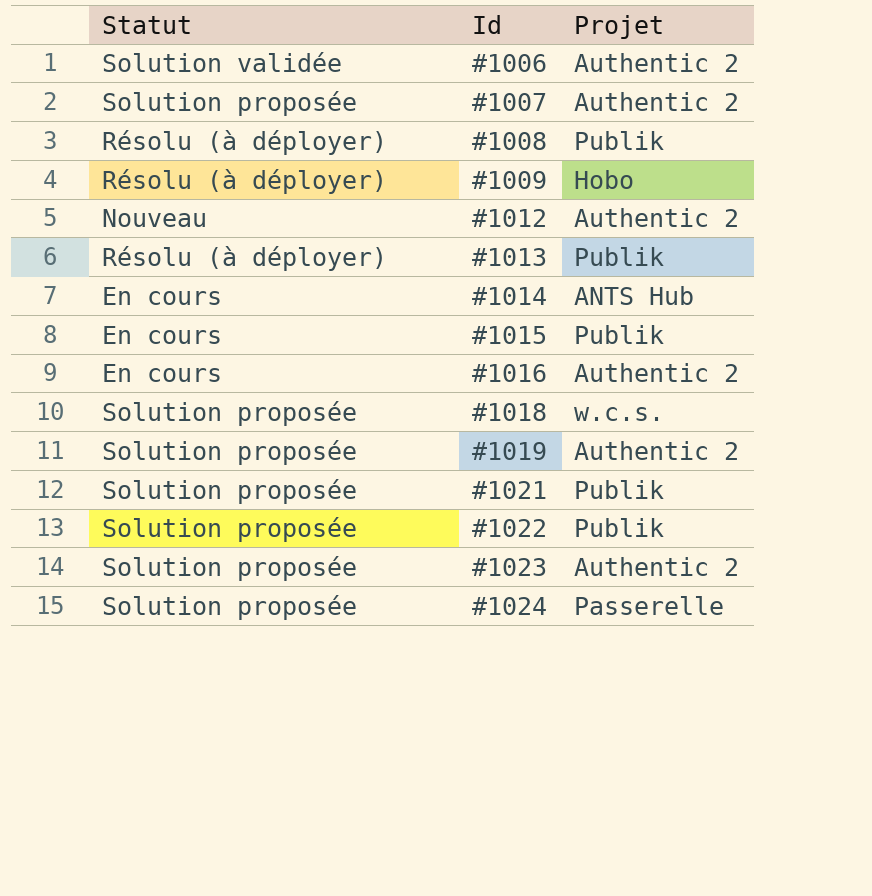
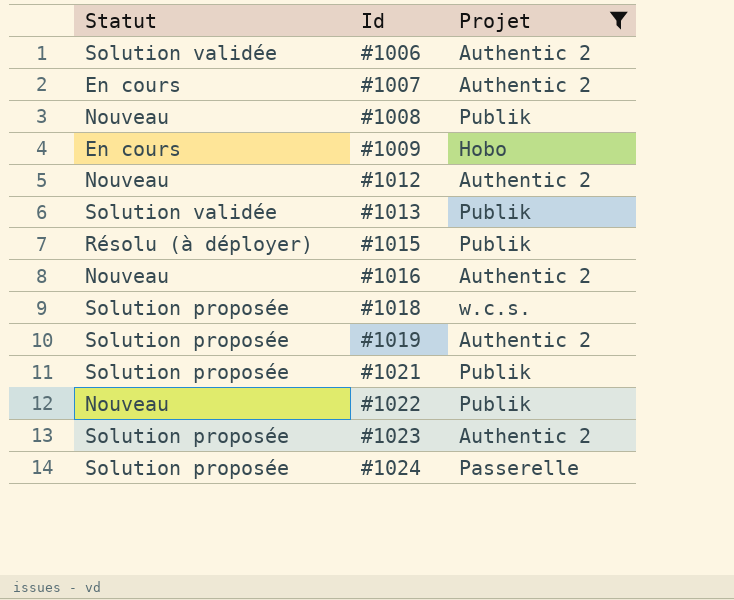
filter: none -> Projet != ANTS Hub
#1007 | Statut: Solution proposée -> En cours
#1008 | Statut: Résolu (à déployer) -> Nouveau
#1009 | Statut: Résolu (à déployer) -> En cours
#1013 | Statut: Résolu (à déployer) -> Solution validée
#1015 | Statut: En cours -> Résolu (à déployer)
#1016 | Statut: En cours -> Nouveau
#1022 | Statut: Solution proposée -> Nouveau

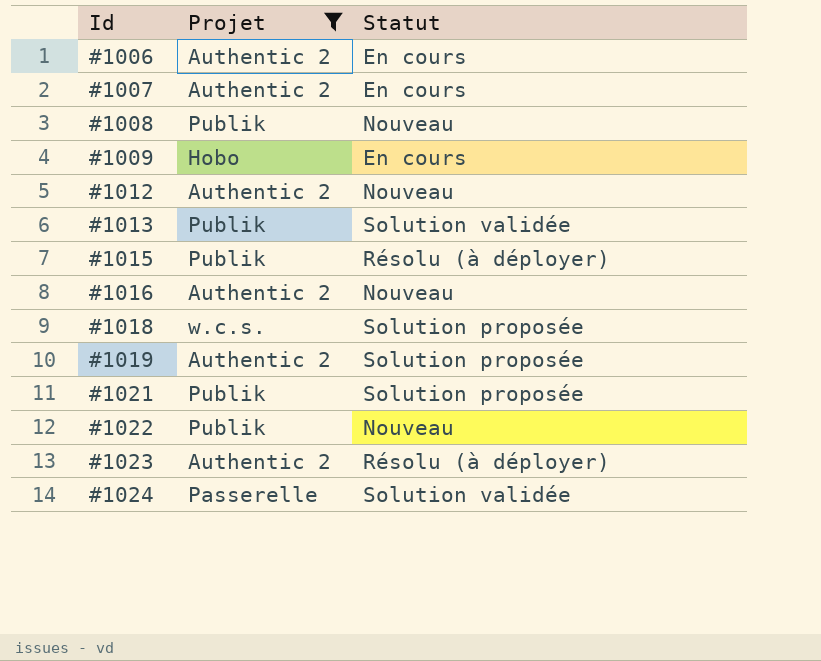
column Statut | position: 1 -> 3
#1006 | Statut: Solution validée -> En cours
#1023 | Statut: Solution proposée -> Résolu (à déployer)
#1024 | Statut: Solution proposée -> Solution validée

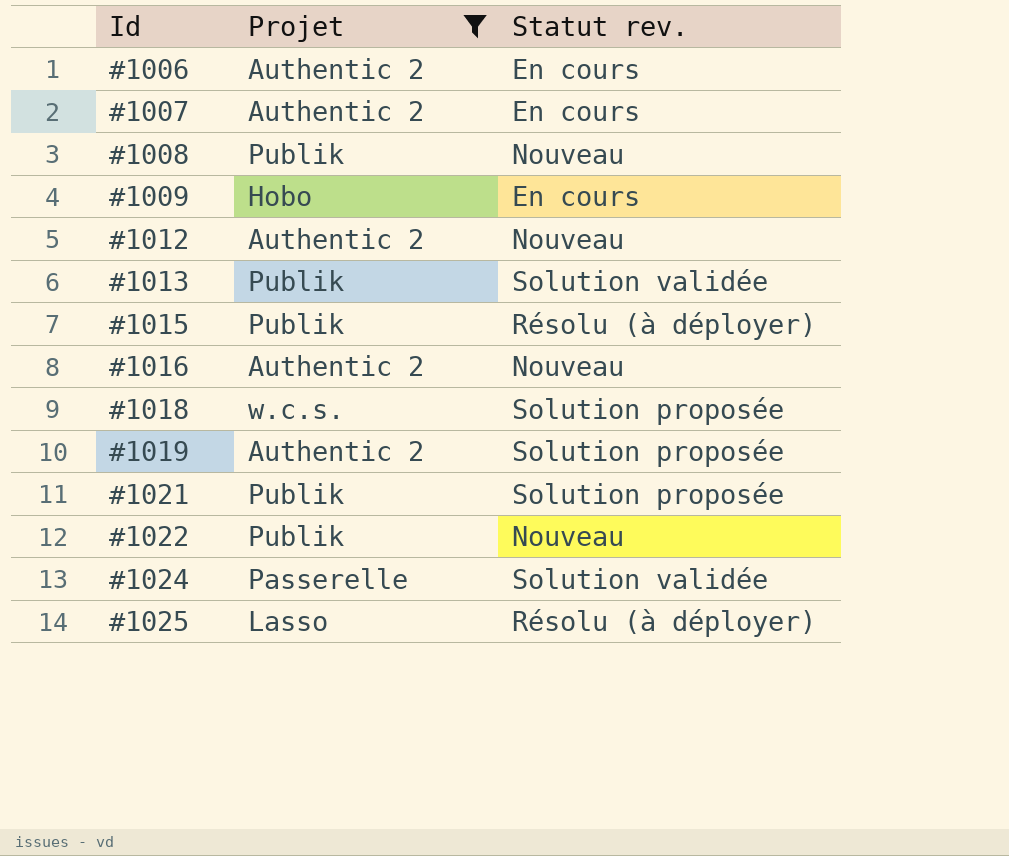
column name: Statut -> Statut rev.
row #1023: Authentic 2 | Résolu (à déployer) -> none
row #1025: none -> Lasso | Résolu (à déployer)

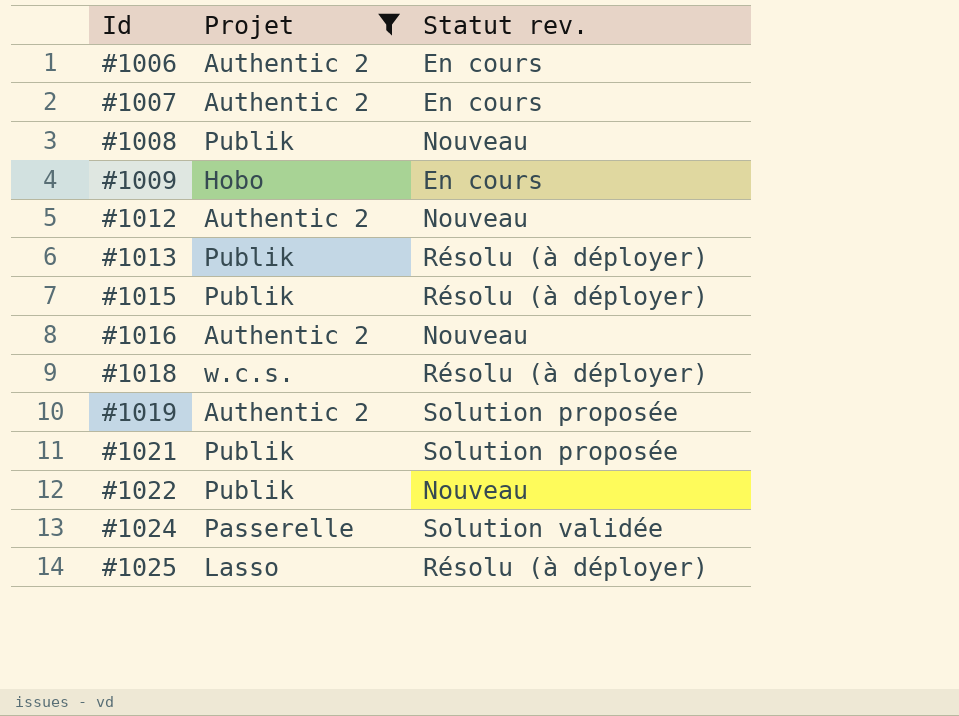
#1013 | Statut rev.: Solution validée -> Résolu (à déployer)
#1018 | Statut rev.: Solution proposée -> Résolu (à déployer)

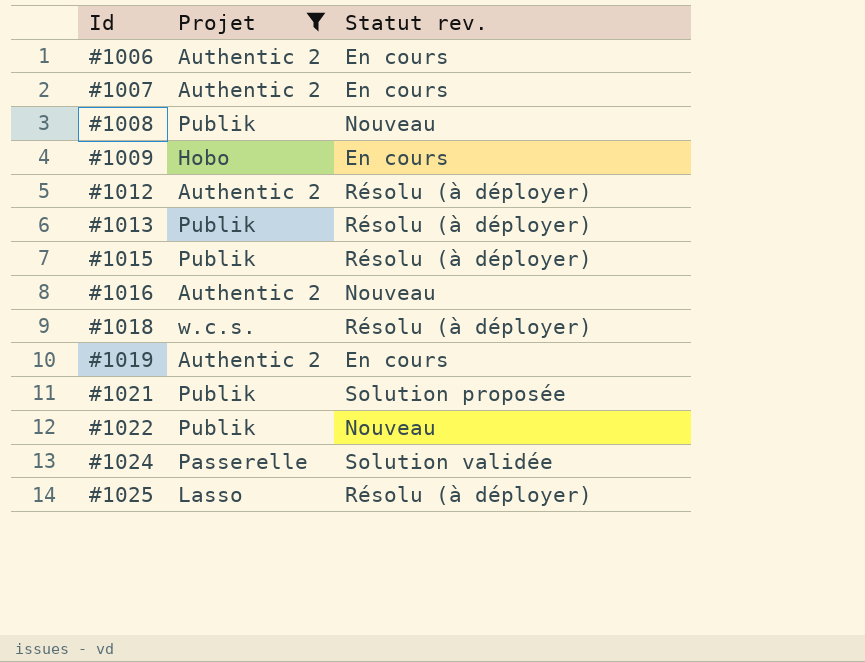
#1012 | Statut rev.: Nouveau -> Résolu (à déployer)
#1019 | Statut rev.: Solution proposée -> En cours

